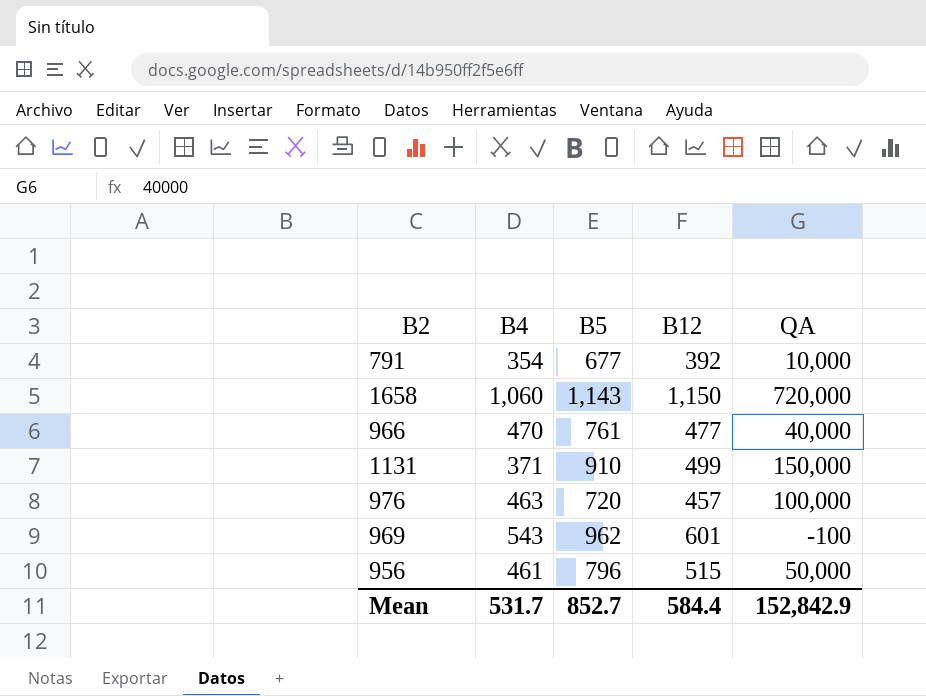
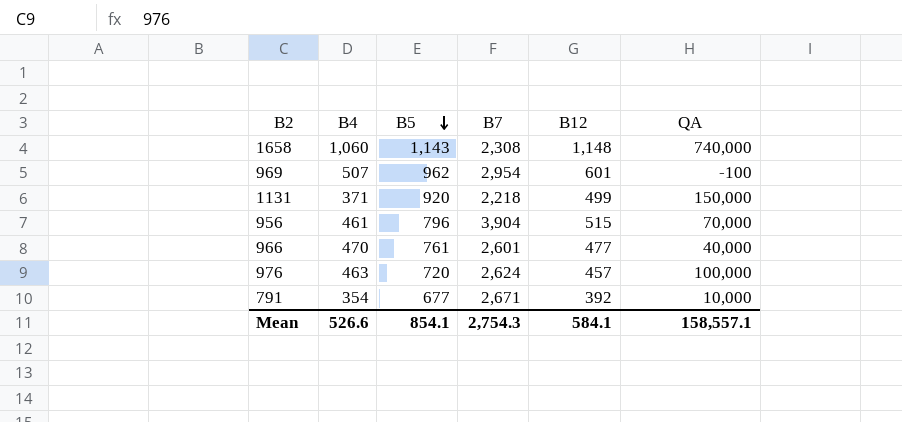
row order: none -> B5 descending
column B7 | position: none -> 4
1658 | B12: 1,150 -> 1,148
1658 | QA: 720,000 -> 740,000
969 | B4: 543 -> 507
1131 | B5: 910 -> 920
956 | QA: 50,000 -> 70,000
Mean | B4: 531.7 -> 526.6
Mean | B5: 852.7 -> 854.1
Mean | B12: 584.4 -> 584.1
Mean | QA: 152,842.9 -> 158,557.1

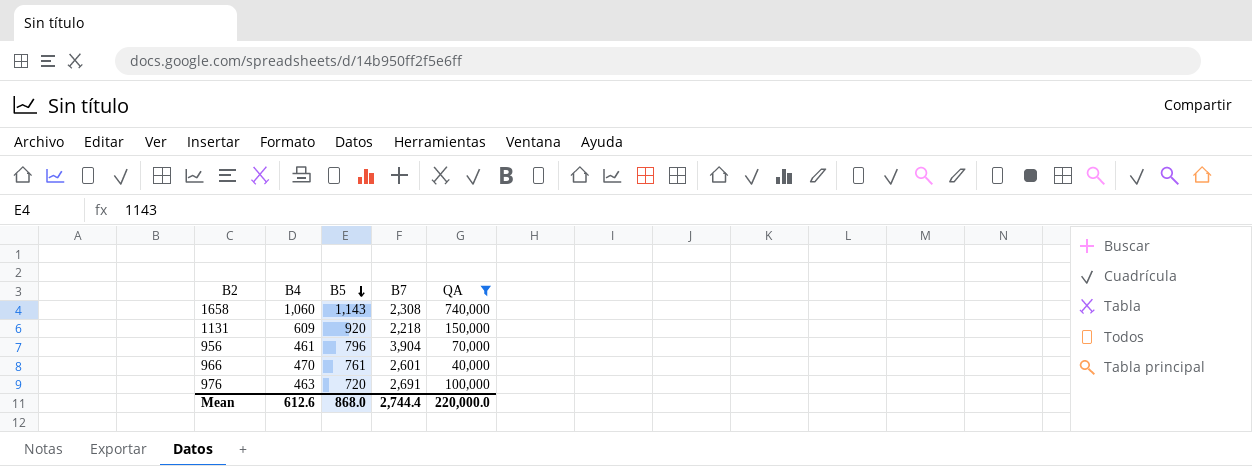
filter: none -> QA >= 40,000
column B12 | position: 5 -> none
1131 | B4: 371 -> 609
976 | B7: 2,624 -> 2,691
Mean | B4: 526.6 -> 612.6
Mean | B5: 854.1 -> 868.0
Mean | B7: 2,754.3 -> 2,744.4
Mean | QA: 158,557.1 -> 220,000.0

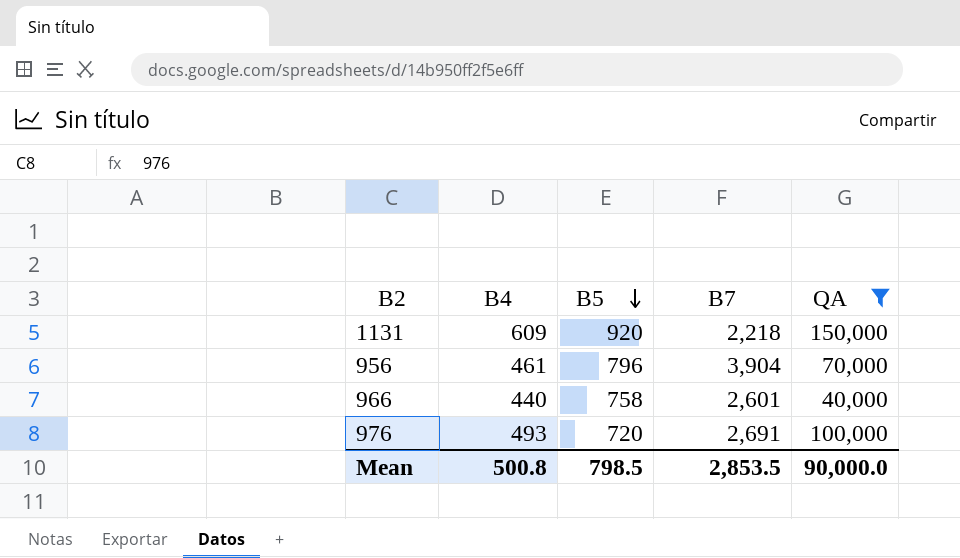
row 1658: 1,060 | 1,143 | 2,308 | 740,000 -> none
966 | B4: 470 -> 440
966 | B5: 761 -> 758
976 | B4: 463 -> 493
Mean | B4: 612.6 -> 500.8
Mean | B5: 868.0 -> 798.5
Mean | B7: 2,744.4 -> 2,853.5
Mean | QA: 220,000.0 -> 90,000.0

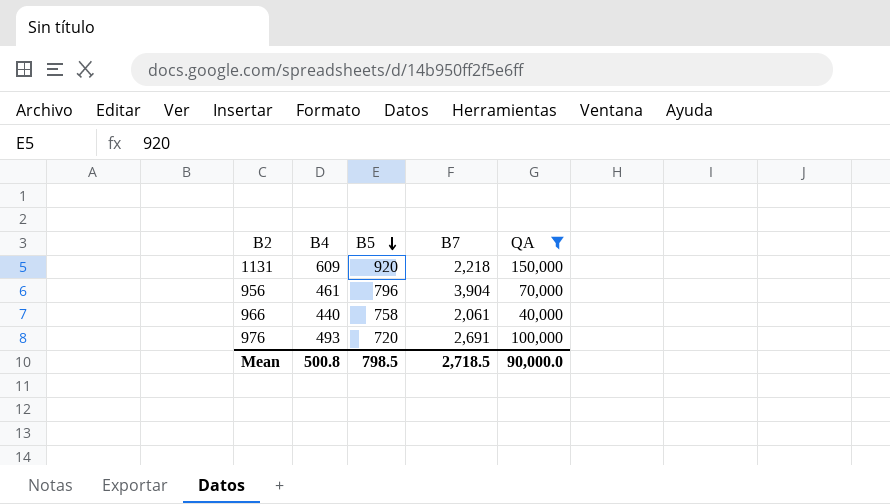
966 | B7: 2,601 -> 2,061
Mean | B7: 2,853.5 -> 2,718.5

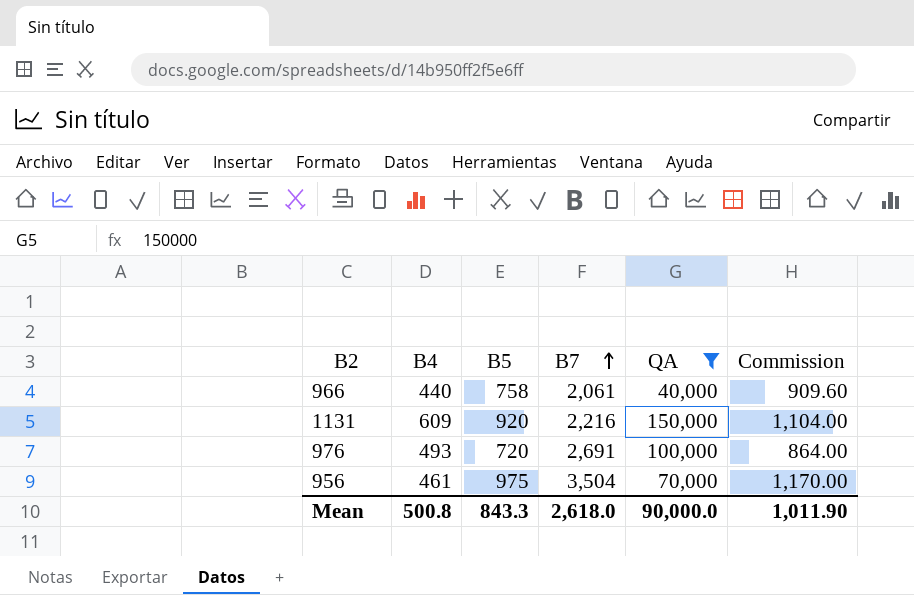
row order: B5 descending -> B7 ascending
column Commission | formula: none -> [B5] * 1.2
1131 | B7: 2,218 -> 2,216
956 | B5: 796 -> 975
956 | B7: 3,904 -> 3,504
Mean | B5: 798.5 -> 843.3
Mean | B7: 2,718.5 -> 2,618.0

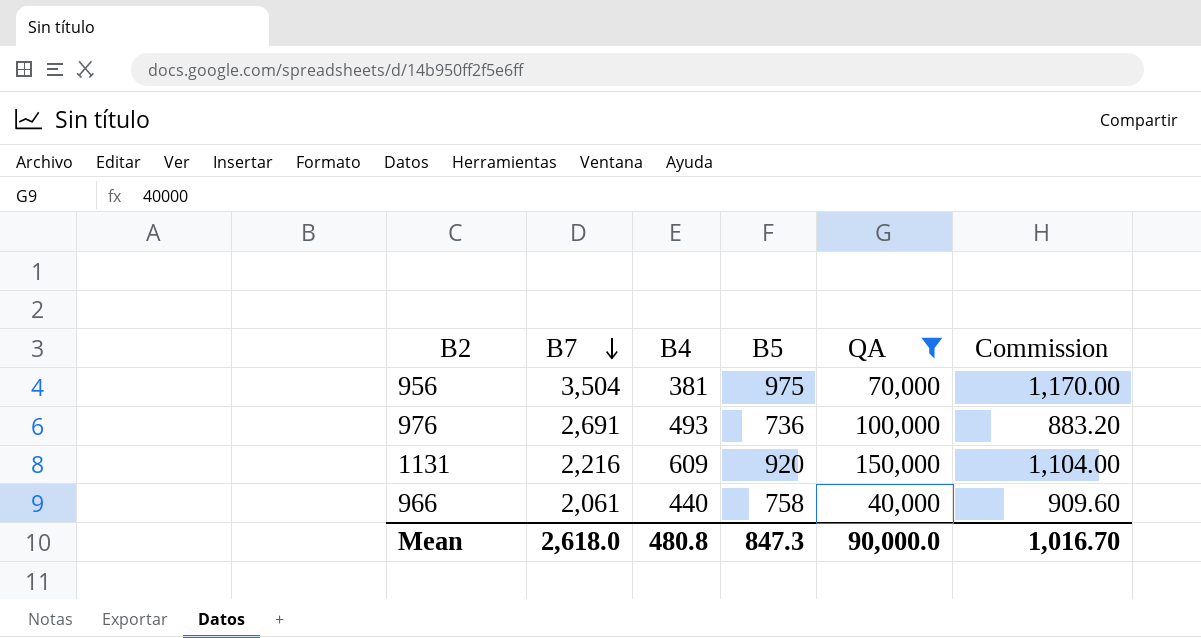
row order: B7 ascending -> B7 descending
column B7 | position: 4 -> 2
956 | B4: 461 -> 381
976 | B5: 720 -> 736
976 | Commission: 864.00 -> 883.20
Mean | B4: 500.8 -> 480.8
Mean | B5: 843.3 -> 847.3
Mean | Commission: 1,011.90 -> 1,016.70

